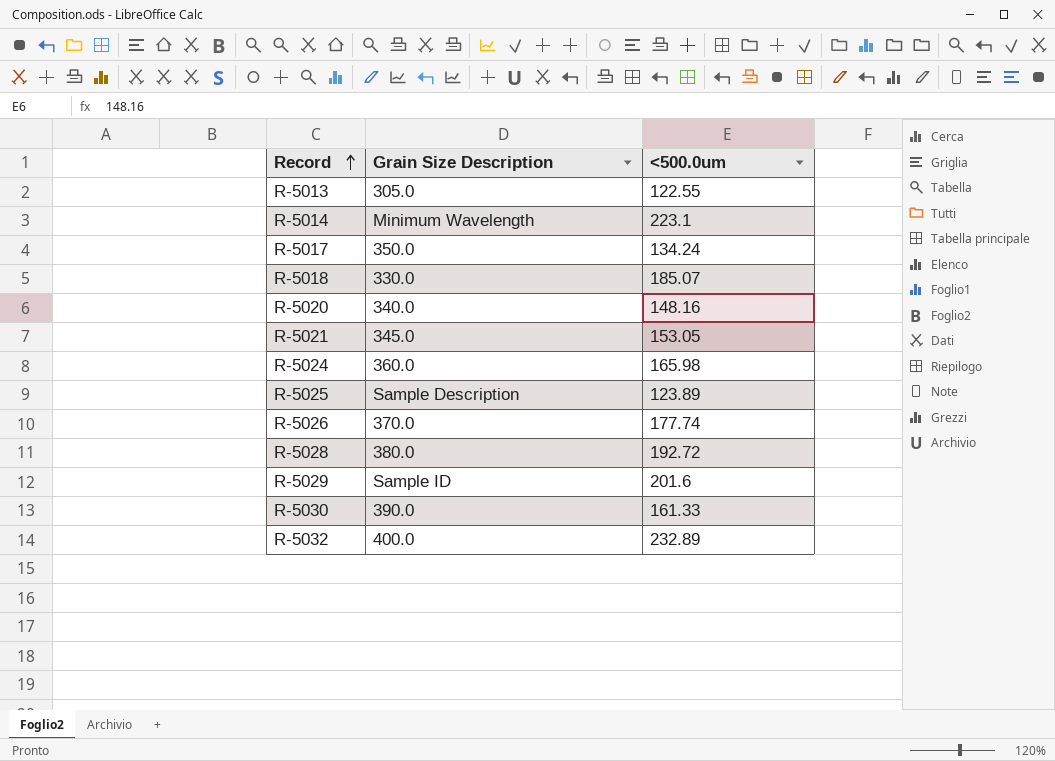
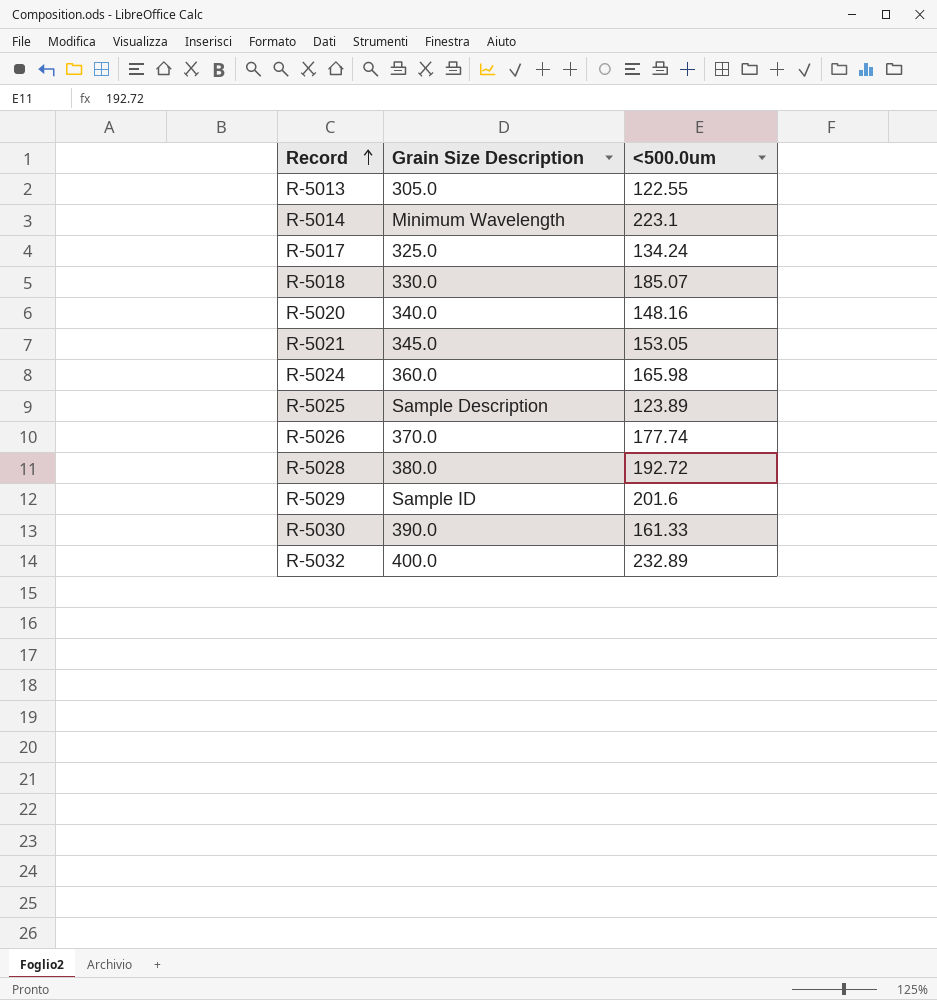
R-5017 | Grain Size Description: 350.0 -> 325.0

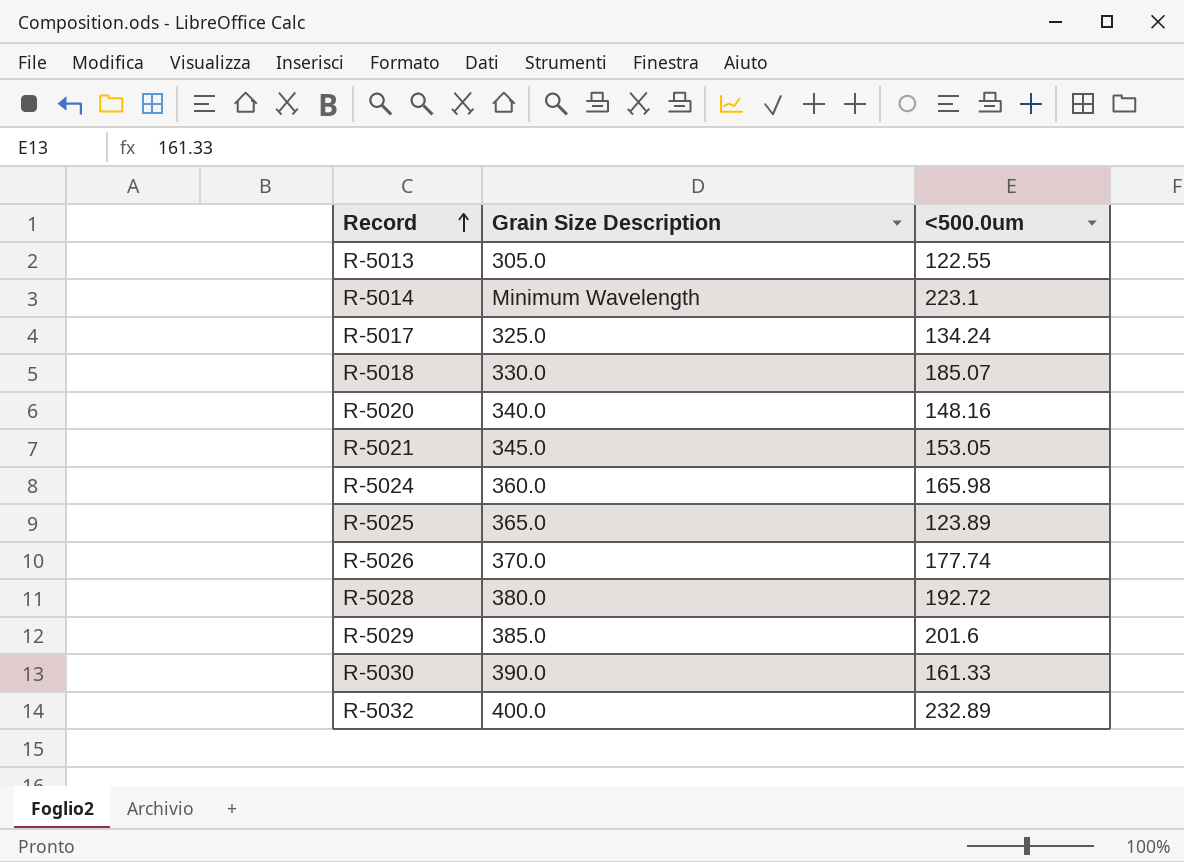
R-5025 | Grain Size Description: Sample Description -> 365.0
R-5029 | Grain Size Description: Sample ID -> 385.0

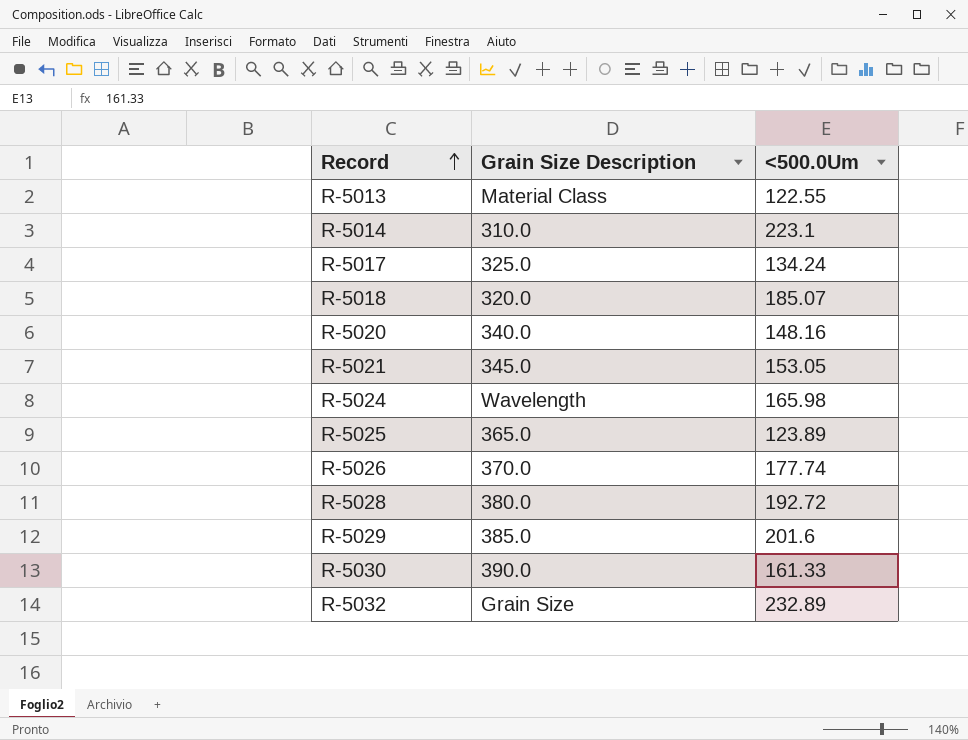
column name: <500.0um -> <500.0Um
R-5013 | Grain Size Description: 305.0 -> Material Class
R-5014 | Grain Size Description: Minimum Wavelength -> 310.0
R-5018 | Grain Size Description: 330.0 -> 320.0
R-5024 | Grain Size Description: 360.0 -> Wavelength
R-5032 | Grain Size Description: 400.0 -> Grain Size

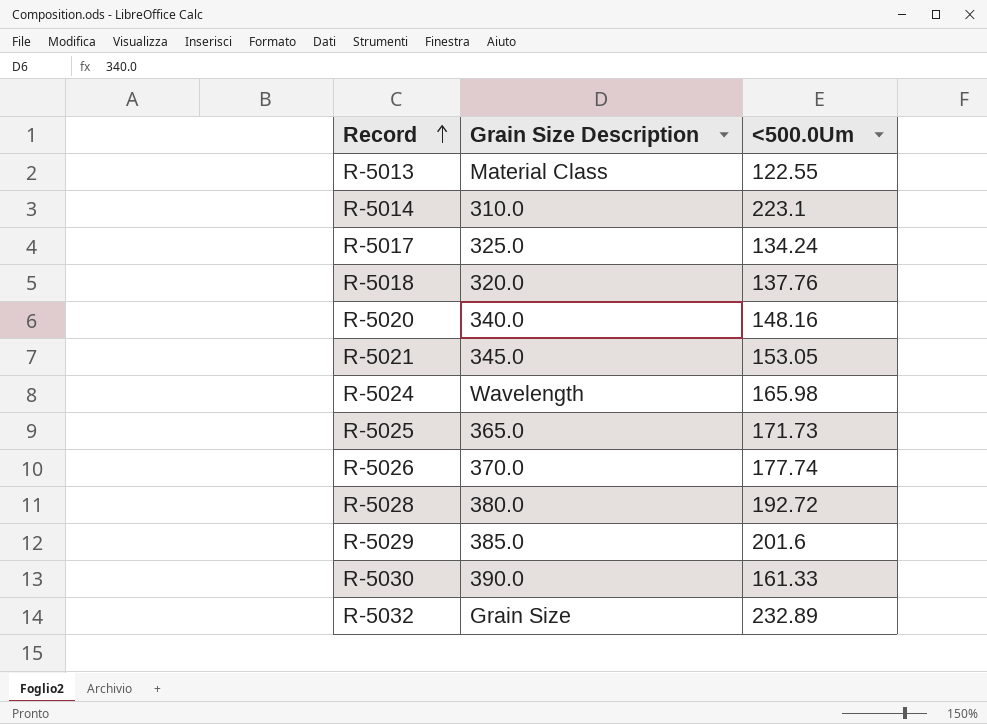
R-5018 | <500.0Um: 185.07 -> 137.76
R-5025 | <500.0Um: 123.89 -> 171.73

